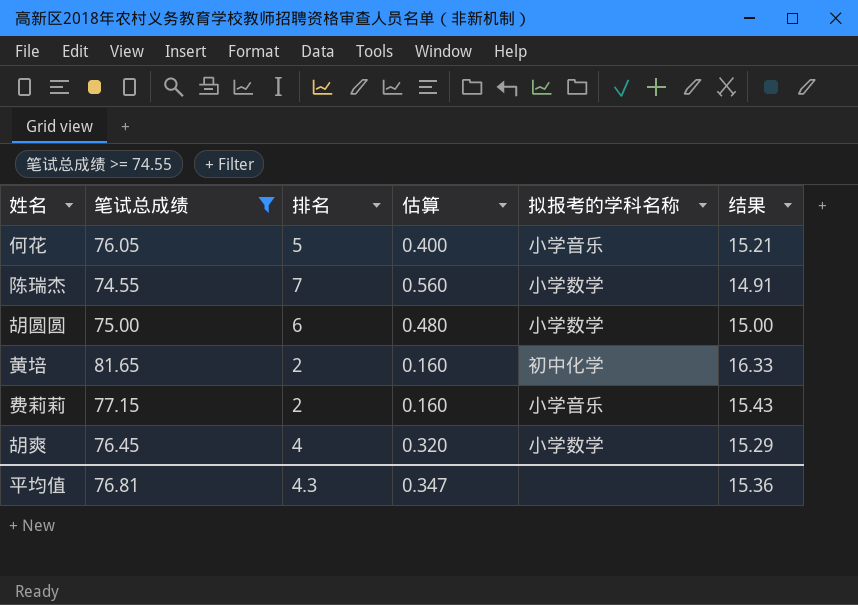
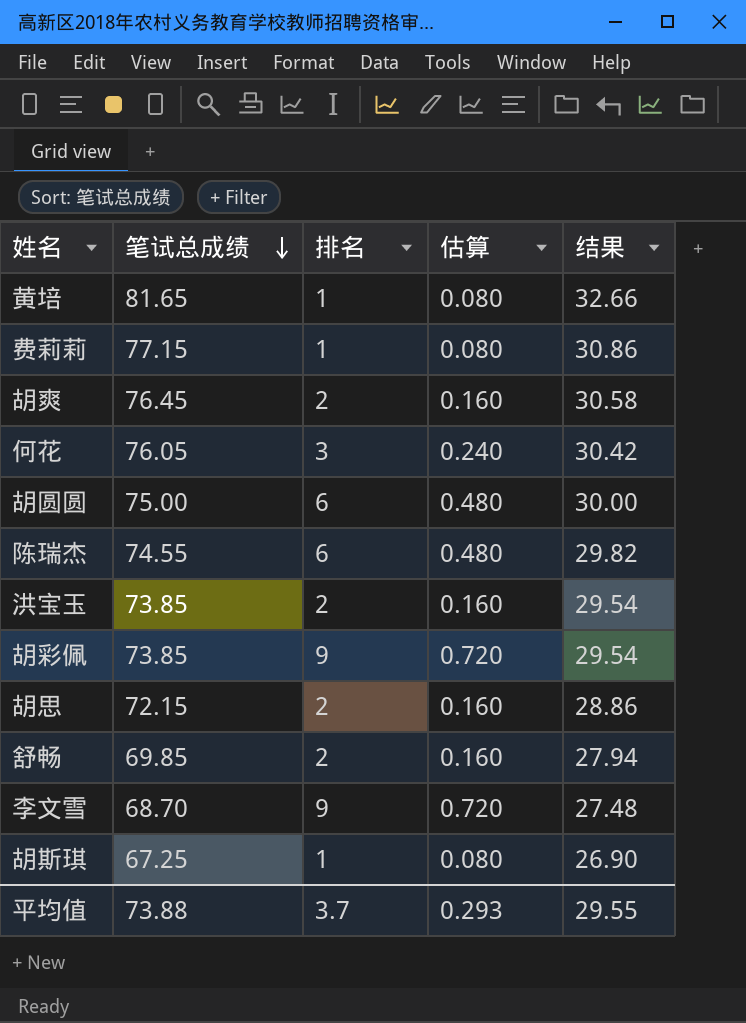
filter: 笔试总成绩 >= 74.55 -> none
row order: none -> 笔试总成绩 descending
column 拟报考的学科名称 | position: 5 -> none
column 结果 | formula: [笔试总成绩] * 0.2 -> [笔试总成绩] * 0.4
黄培 | 排名: 2 -> 1
黄培 | 估算: 0.160 -> 0.080
费莉莉 | 排名: 2 -> 1
费莉莉 | 估算: 0.160 -> 0.080
胡爽 | 排名: 4 -> 2
胡爽 | 估算: 0.320 -> 0.160
何花 | 排名: 5 -> 3
何花 | 估算: 0.400 -> 0.240
陈瑞杰 | 排名: 7 -> 6
陈瑞杰 | 估算: 0.560 -> 0.480
平均值 | 笔试总成绩: 76.81 -> 73.88
平均值 | 排名: 4.3 -> 3.7
平均值 | 估算: 0.347 -> 0.293
平均值 | 结果: 15.36 -> 29.55

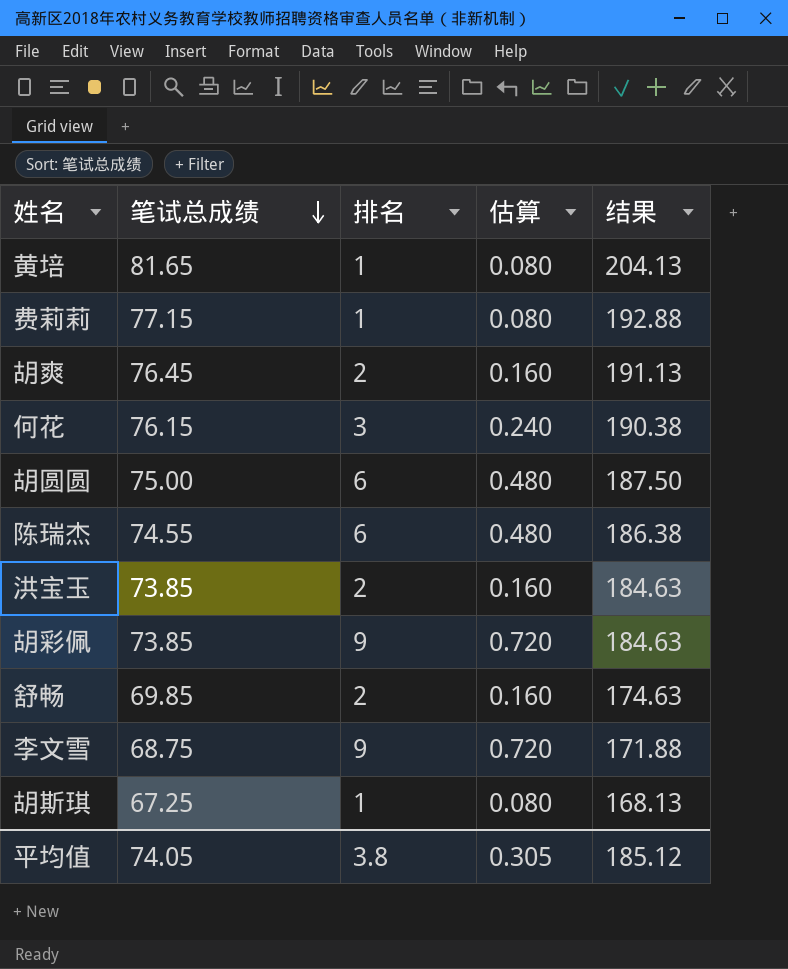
column 结果 | formula: [笔试总成绩] * 0.4 -> [笔试总成绩] * 2.5
row 胡思: 72.15 | 2 | 0.160 | 28.86 -> none
何花 | 笔试总成绩: 76.05 -> 76.15
李文雪 | 笔试总成绩: 68.70 -> 68.75
平均值 | 笔试总成绩: 73.88 -> 74.05
平均值 | 排名: 3.7 -> 3.8
平均值 | 估算: 0.293 -> 0.305
平均值 | 结果: 29.55 -> 185.12

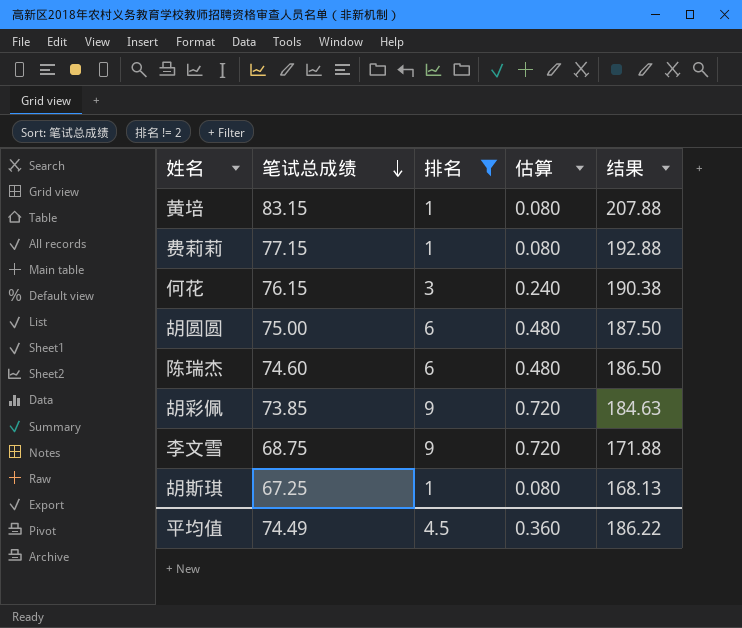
filter: none -> 排名 != 2
黄培 | 笔试总成绩: 81.65 -> 83.15
黄培 | 结果: 204.13 -> 207.88
陈瑞杰 | 笔试总成绩: 74.55 -> 74.60
陈瑞杰 | 结果: 186.38 -> 186.50
平均值 | 笔试总成绩: 74.05 -> 74.49
平均值 | 排名: 3.8 -> 4.5
平均值 | 估算: 0.305 -> 0.360
平均值 | 结果: 185.12 -> 186.22

